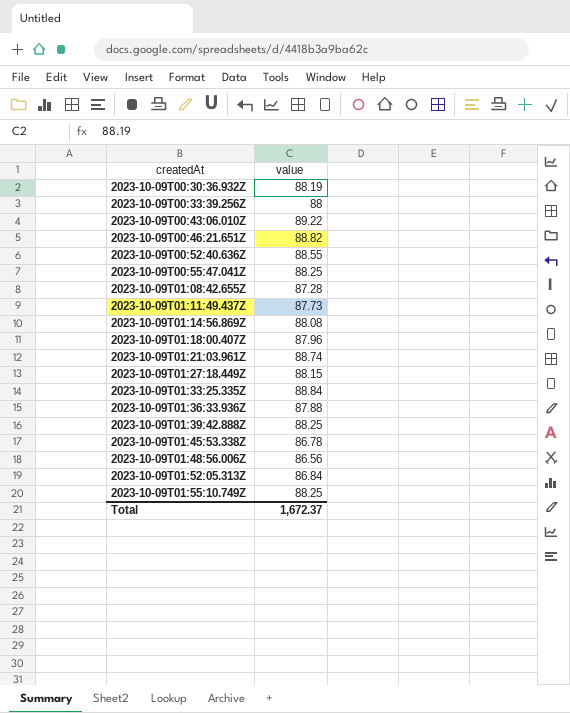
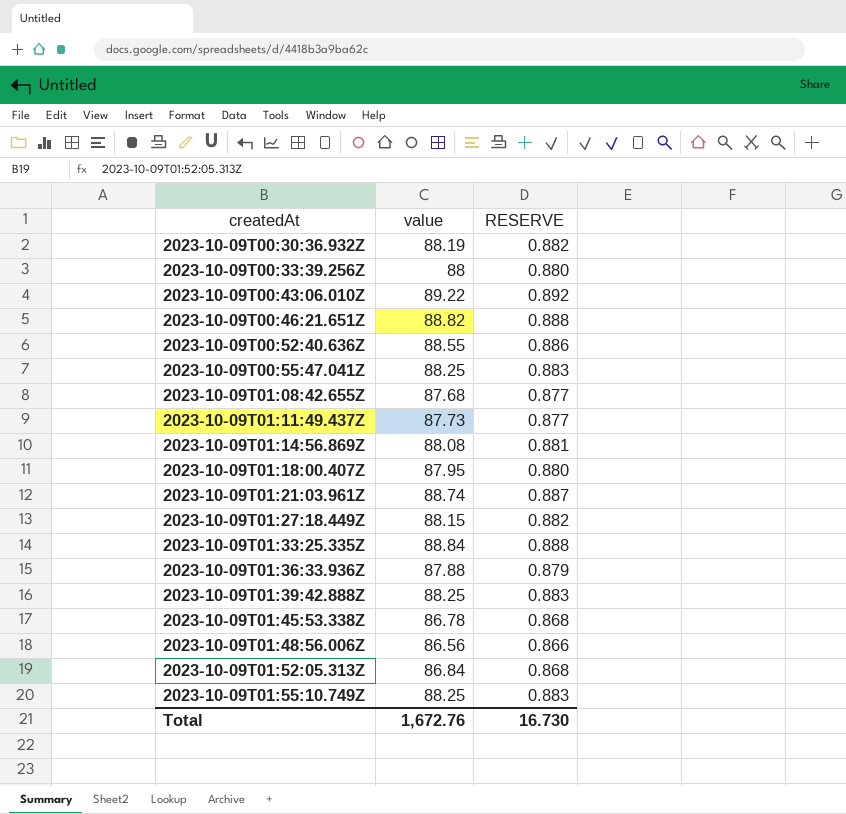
column RESERVE | formula: none -> [value] * 0.01
2023-10-09T01:08:42.655Z | value: 87.28 -> 87.68
2023-10-09T01:18:00.407Z | value: 87.96 -> 87.95
Total | value: 1,672.37 -> 1,672.76

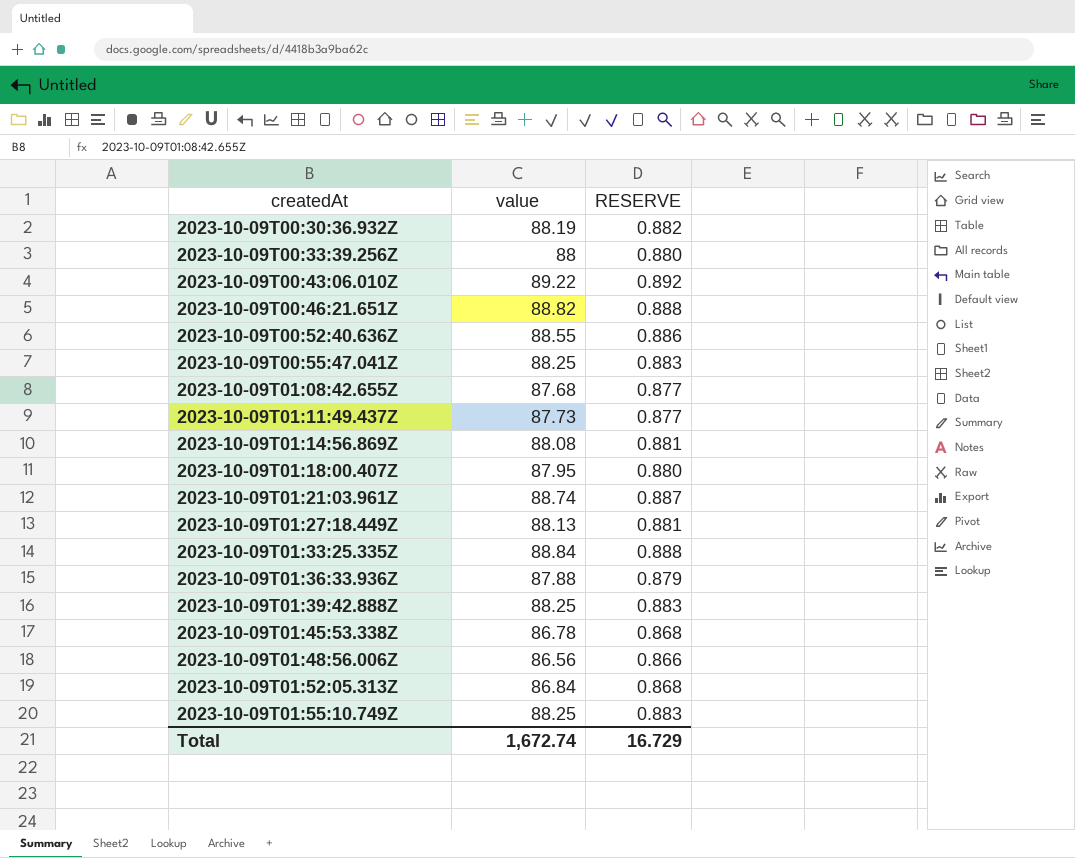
2023-10-09T01:27:18.449Z | value: 88.15 -> 88.13
2023-10-09T01:27:18.449Z | RESERVE: 0.882 -> 0.881
Total | value: 1,672.76 -> 1,672.74
Total | RESERVE: 16.730 -> 16.729

